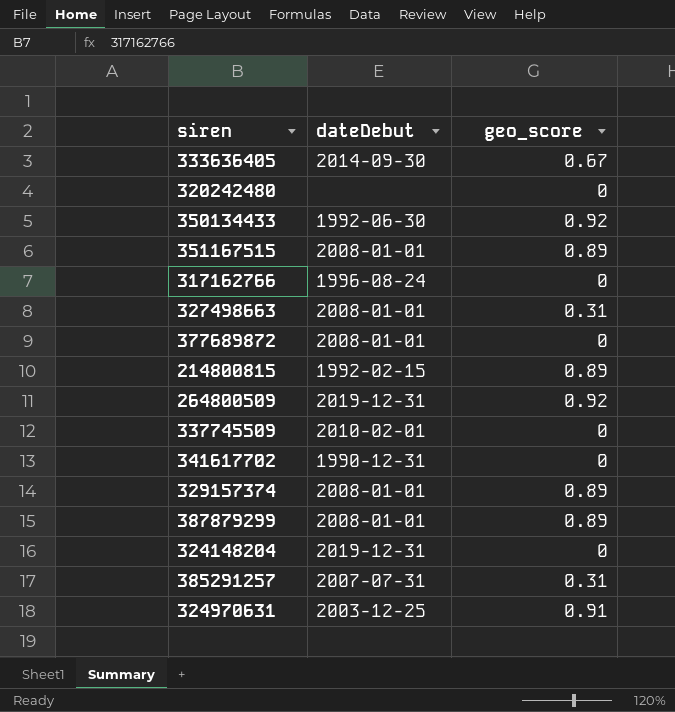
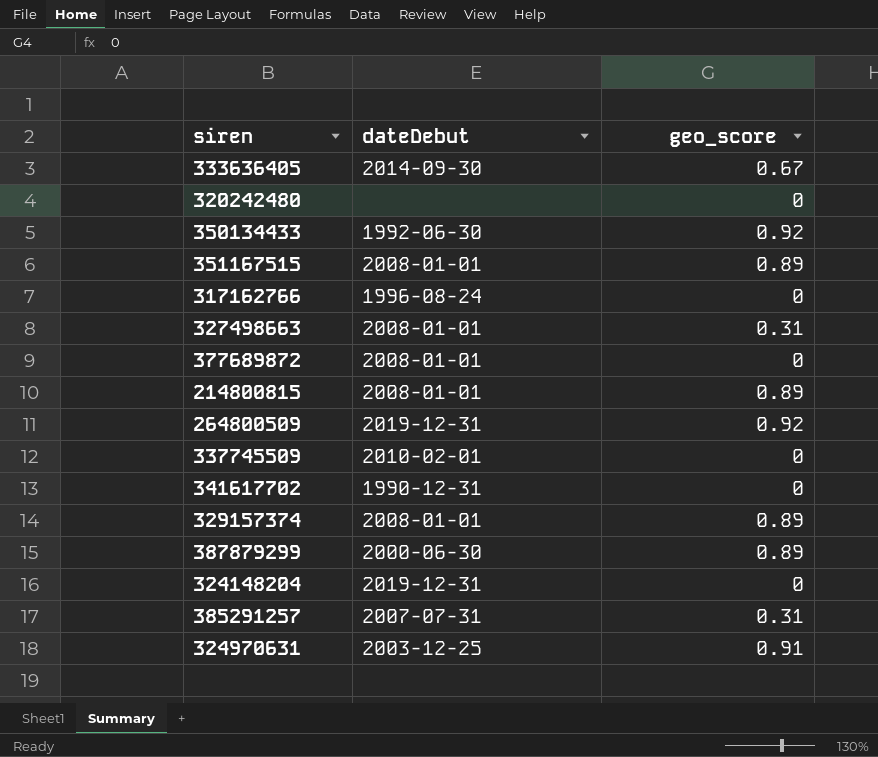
214800815 | dateDebut: 1992-02-15 -> 2008-01-01
387879299 | dateDebut: 2008-01-01 -> 2000-06-30

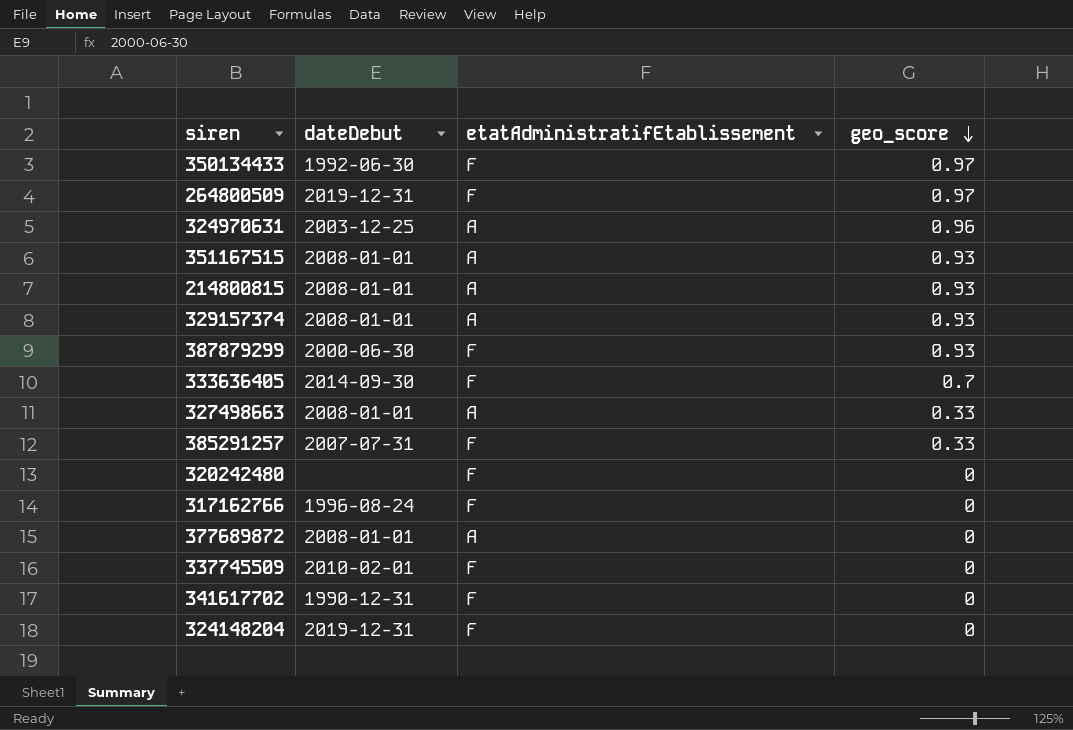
row order: none -> geo_score descending
column etatAdministratifEtablissement | position: none -> 3
350134433 | geo_score: 0.92 -> 0.97
264800509 | geo_score: 0.92 -> 0.97
324970631 | geo_score: 0.91 -> 0.96
351167515 | geo_score: 0.89 -> 0.93
214800815 | geo_score: 0.89 -> 0.93
329157374 | geo_score: 0.89 -> 0.93
387879299 | geo_score: 0.89 -> 0.93
333636405 | geo_score: 0.67 -> 0.7
327498663 | geo_score: 0.31 -> 0.33
385291257 | geo_score: 0.31 -> 0.33

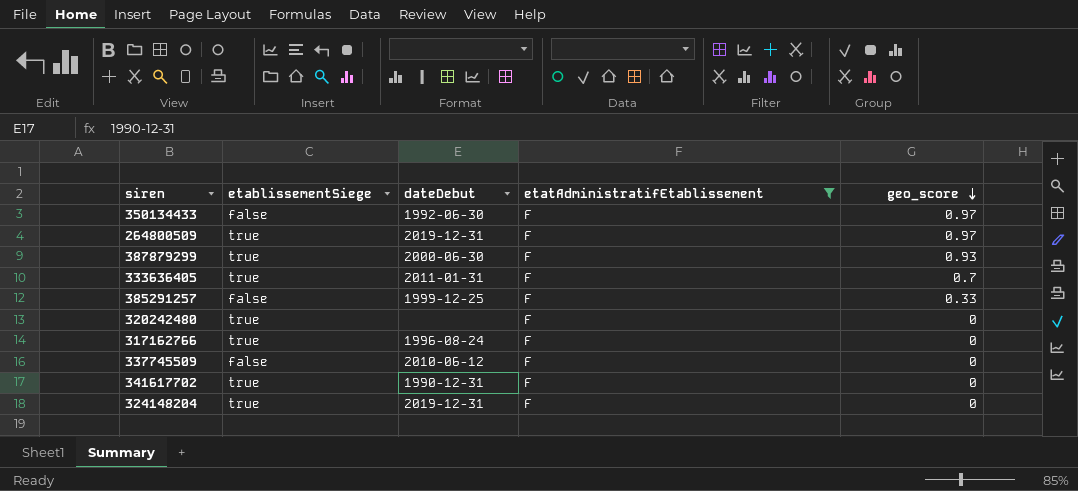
filter: none -> etatAdministratifEtablissement = F
column etablissementSiege | position: none -> 2
333636405 | dateDebut: 2014-09-30 -> 2011-01-31
385291257 | dateDebut: 2007-07-31 -> 1999-12-25
337745509 | dateDebut: 2010-02-01 -> 2010-06-12

